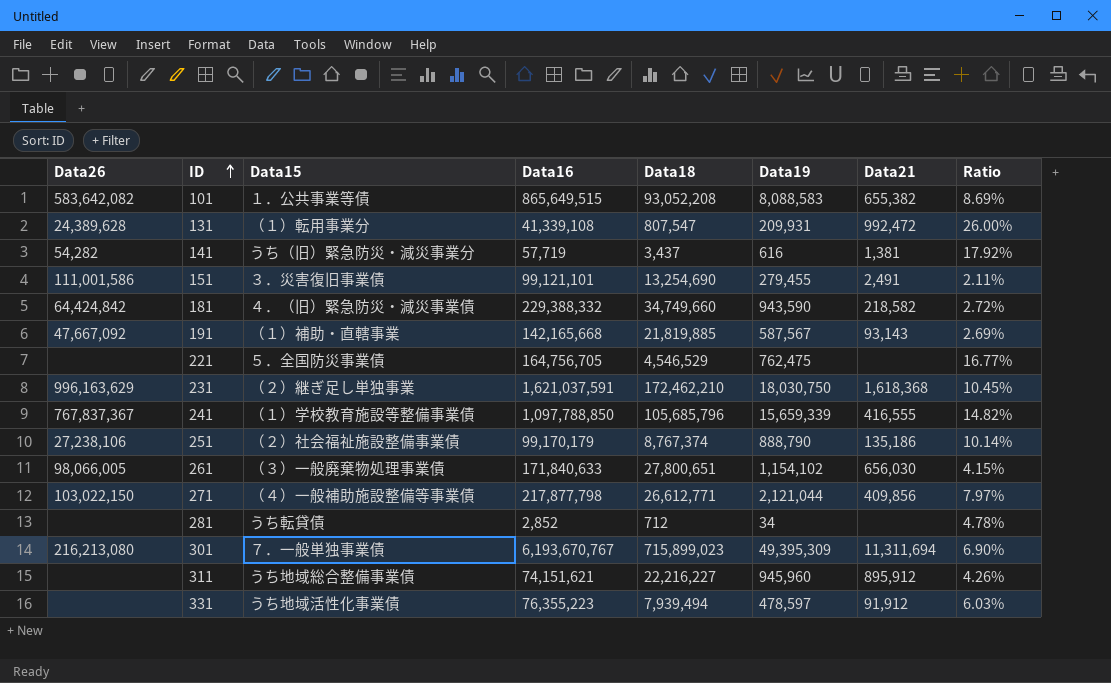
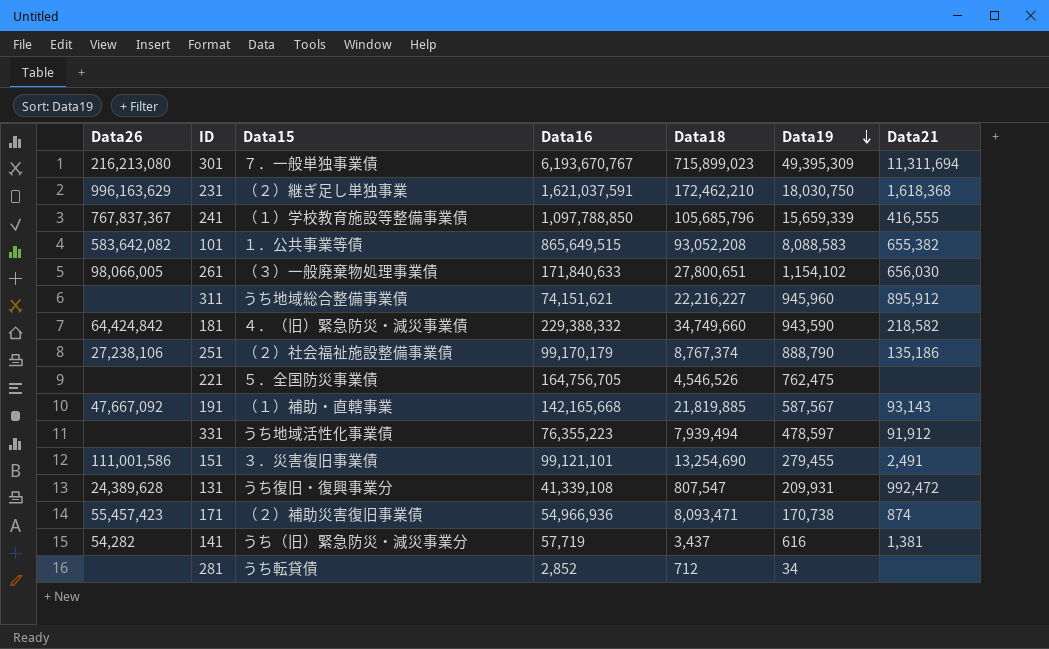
row order: ID ascending -> Data19 descending
column Ratio | formula: [Data19] / [Data18] -> none
row 271: 103,022,150 | （４）一般補助施設整備等事業債 | 217,877,798 | 26,612,771 | 2,121,044 | 409,856 | 7.97% -> none
221 | Data18: 4,546,529 -> 4,546,526
131 | Data15: （１）転用事業分 -> うち復旧・復興事業分
row 171: none -> 55,457,423 | （２）補助災害復旧事業債 | 54,966,936 | 8,093,471 | 170,738 | 874

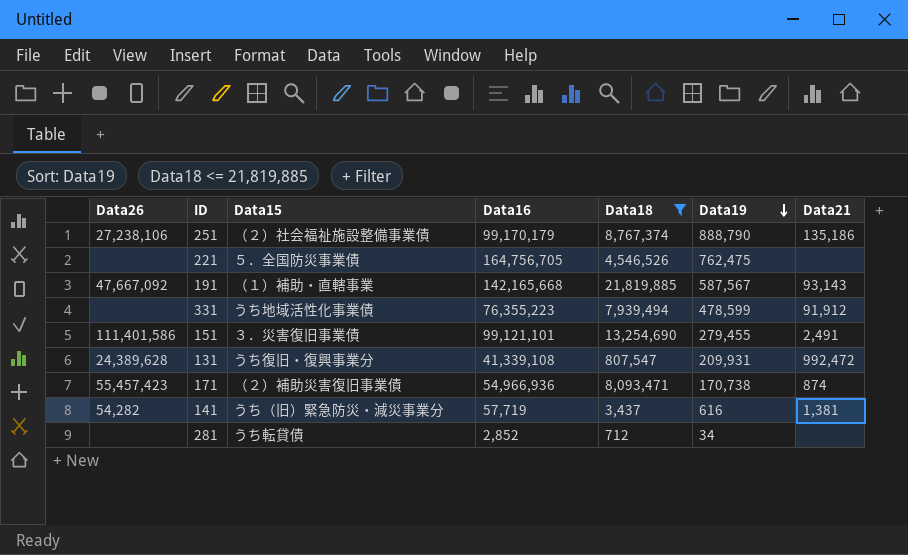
filter: none -> Data18 <= 21,819,885
331 | Data19: 478,597 -> 478,599
151 | Data26: 111,001,586 -> 111,401,586

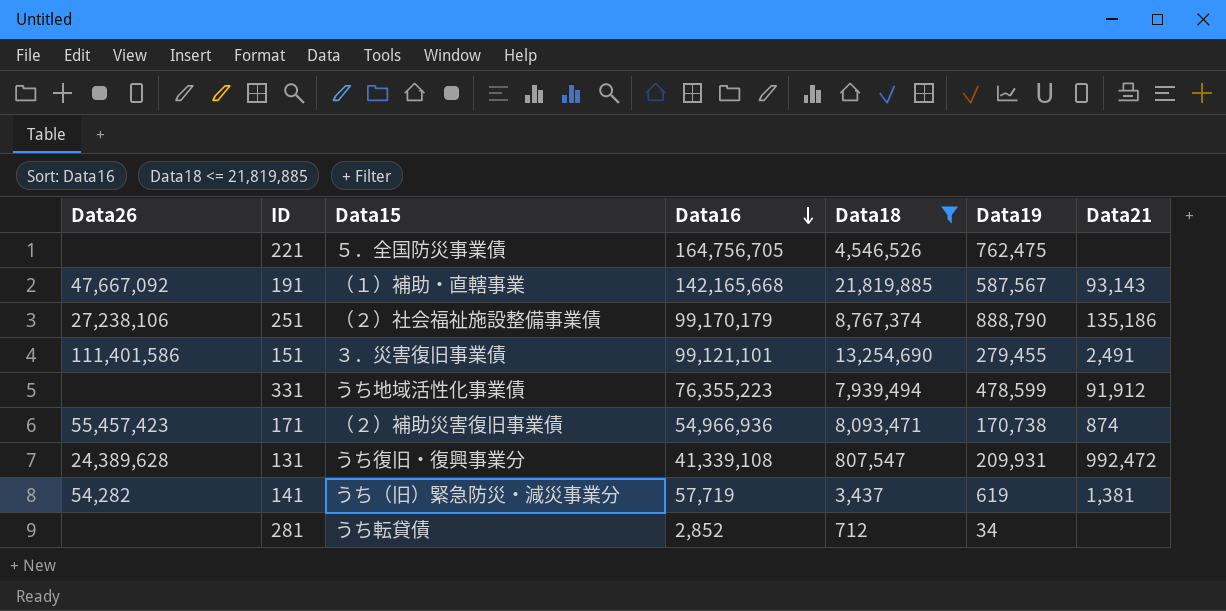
row order: Data19 descending -> Data16 descending
141 | Data19: 616 -> 619

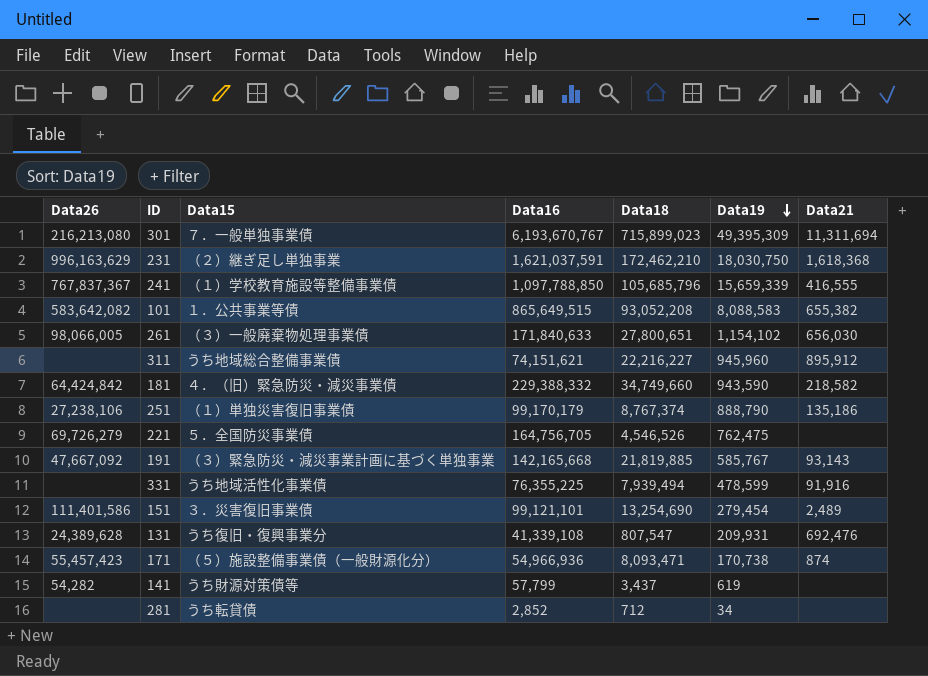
filter: Data18 <= 21,819,885 -> none
row order: Data16 descending -> Data19 descending
251 | Data15: （２）社会福祉施設整備事業債 -> （１）単独災害復旧事業債
221 | Data26: none -> 69,726,279
191 | Data15: （１）補助・直轄事業 -> （３）緊急防災・減災事業計画に基づく単独事業
191 | Data19: 587,567 -> 585,767
331 | Data16: 76,355,223 -> 76,355,225
331 | Data21: 91,912 -> 91,916
151 | Data19: 279,455 -> 279,454
151 | Data21: 2,491 -> 2,489
131 | Data21: 992,472 -> 692,476
171 | Data15: （２）補助災害復旧事業債 -> （５）施設整備事業債（一般財源化分）
141 | Data15: うち（旧）緊急防災・減災事業分 -> うち財源対策債等
141 | Data16: 57,719 -> 57,799
141 | Data21: 1,381 -> none

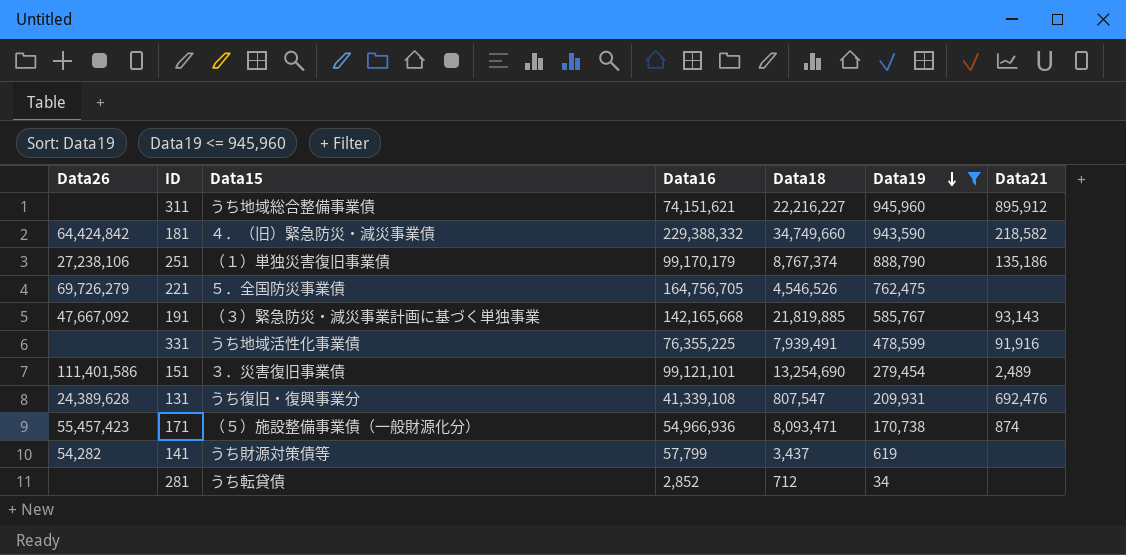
filter: none -> Data19 <= 945,960
331 | Data18: 7,939,494 -> 7,939,491

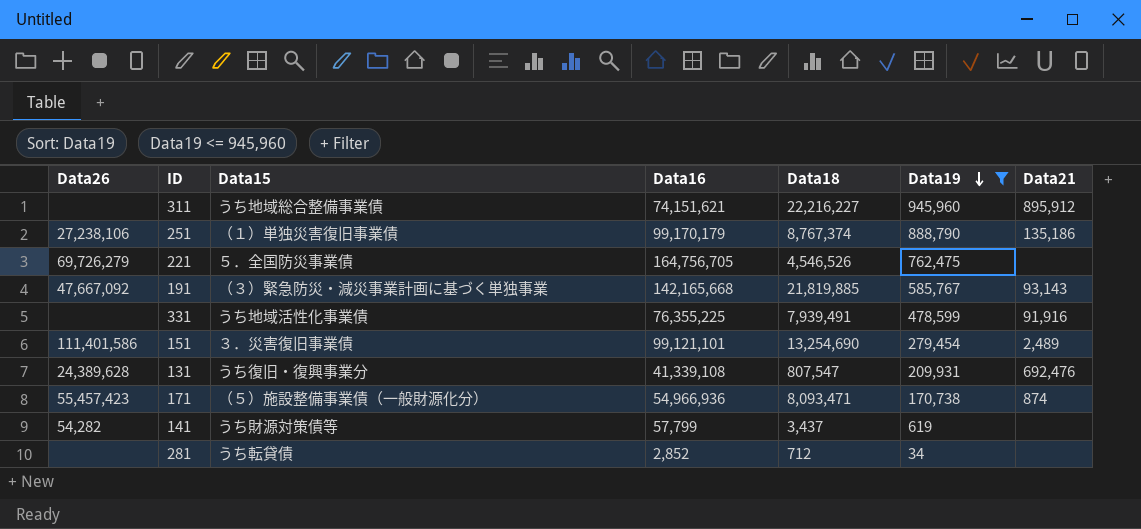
row 181: 64,424,842 | ４．（旧）緊急防災・減災事業債 | 229,388,332 | 34,749,660 | 943,590 | 218,582 -> none

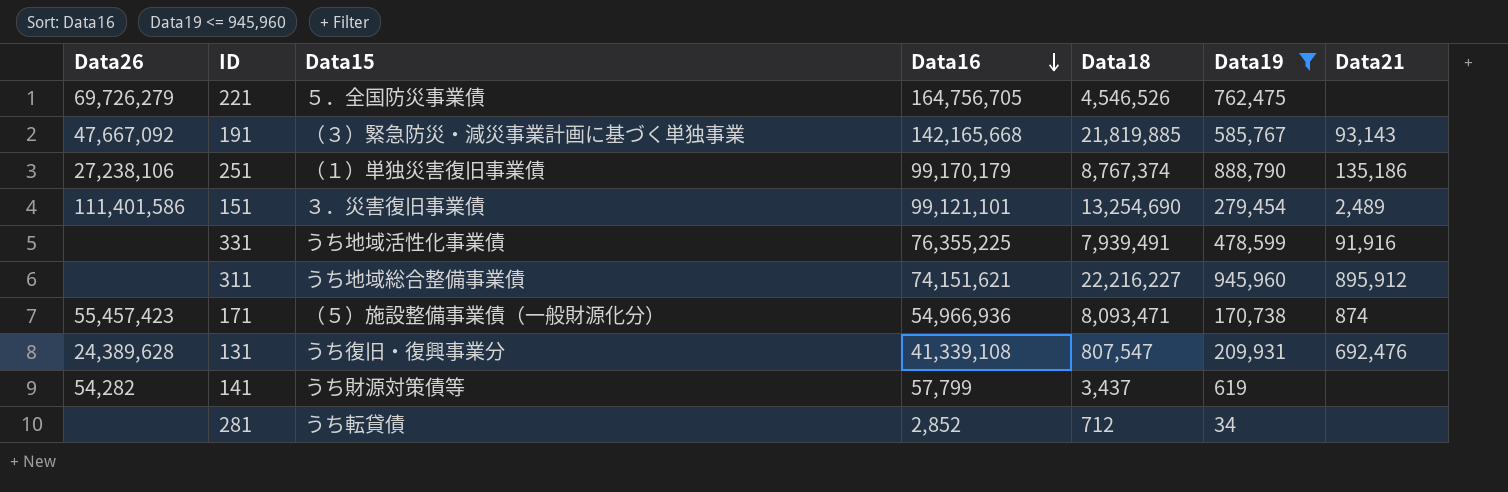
row order: Data19 descending -> Data16 descending

